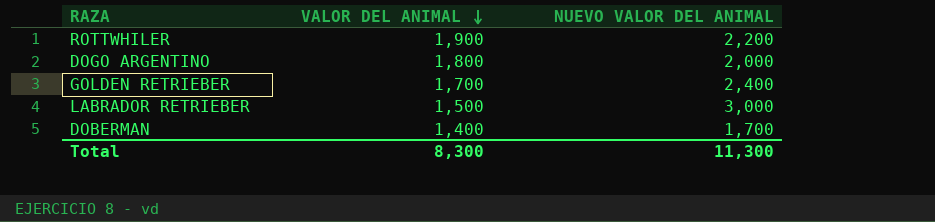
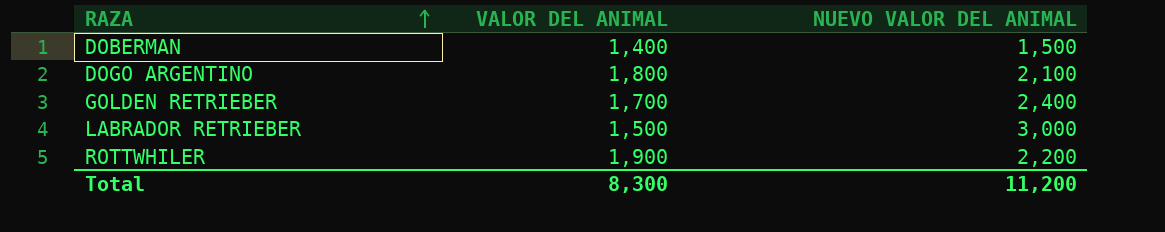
row order: VALOR DEL ANIMAL descending -> RAZA ascending
DOBERMAN | NUEVO VALOR DEL ANIMAL: 1,700 -> 1,500
DOGO ARGENTINO | NUEVO VALOR DEL ANIMAL: 2,000 -> 2,100
Total | NUEVO VALOR DEL ANIMAL: 11,300 -> 11,200

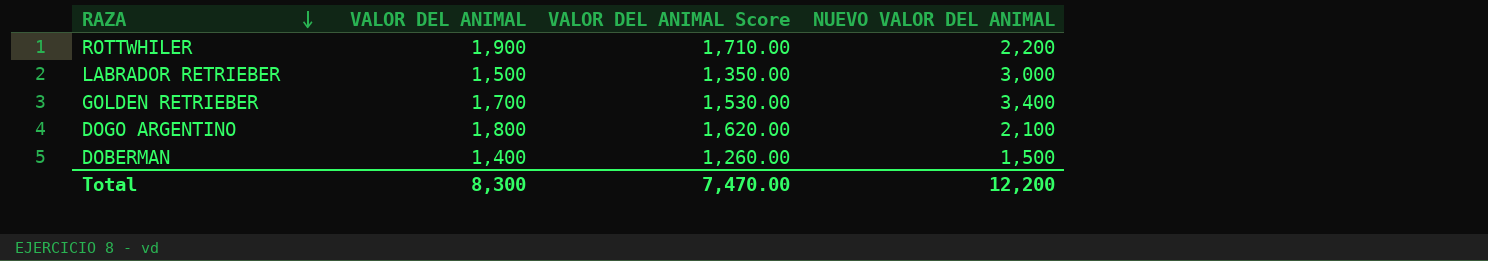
row order: RAZA ascending -> RAZA descending
column VALOR DEL ANIMAL Score | formula: none -> [VALOR DEL ANIMAL] * 0.9
GOLDEN RETRIEBER | NUEVO VALOR DEL ANIMAL: 2,400 -> 3,400
Total | NUEVO VALOR DEL ANIMAL: 11,200 -> 12,200

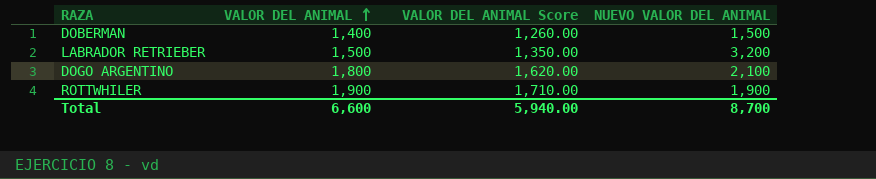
row order: RAZA descending -> VALOR DEL ANIMAL ascending
row GOLDEN RETRIEBER: 1,700 | 1,530.00 | 3,400 -> none
LABRADOR RETRIEBER | NUEVO VALOR DEL ANIMAL: 3,000 -> 3,200
ROTTWHILER | NUEVO VALOR DEL ANIMAL: 2,200 -> 1,900
Total | VALOR DEL ANIMAL: 8,300 -> 6,600
Total | VALOR DEL ANIMAL Score: 7,470.00 -> 5,940.00
Total | NUEVO VALOR DEL ANIMAL: 12,200 -> 8,700

